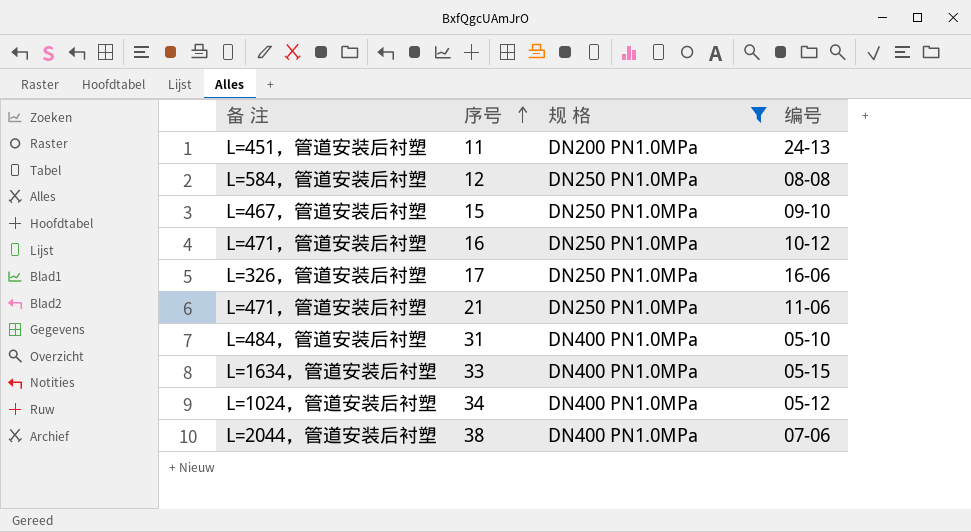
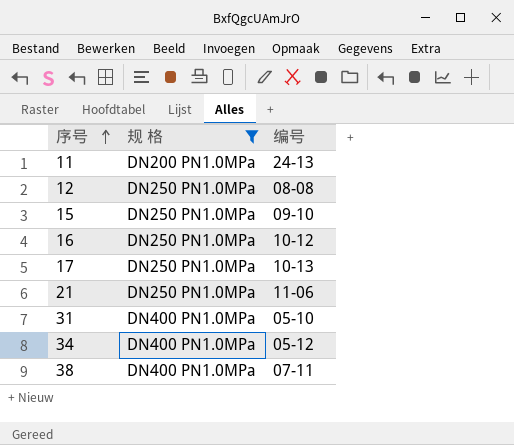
column 备 注 | position: 1 -> none
row 33: L=1634，管道安装后衬塑 | DN400 PN1.0MPa | 05-15 -> none
17 | 编号: 16-06 -> 10-13
38 | 编号: 07-06 -> 07-11

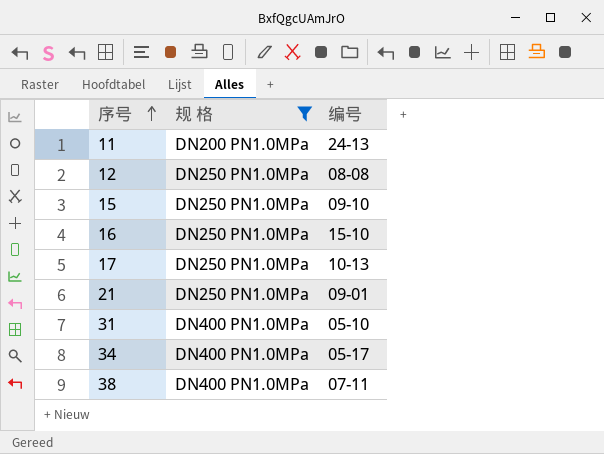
16 | 编号: 10-12 -> 15-10
21 | 编号: 11-06 -> 09-01
34 | 编号: 05-12 -> 05-17

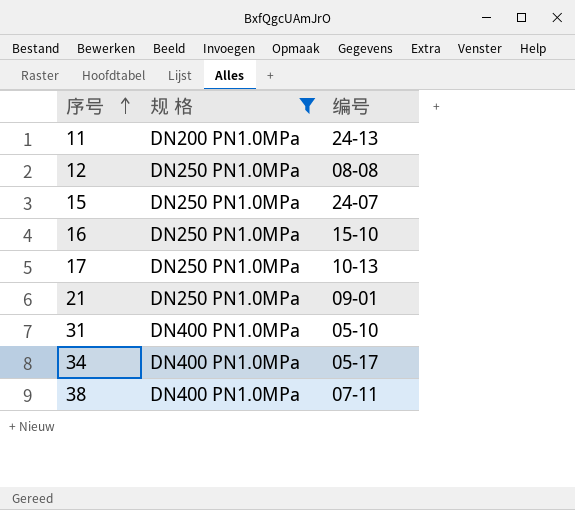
15 | 编号: 09-10 -> 24-07

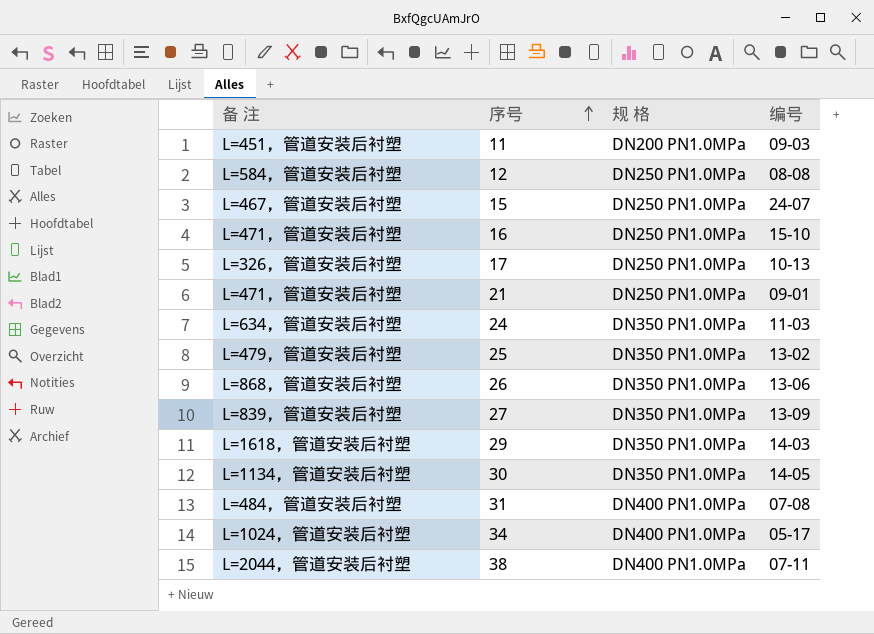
filter: 规 格 != DN350 PN1.0MPa -> none
column 备 注 | position: none -> 1
11 | 编号: 24-13 -> 09-03
31 | 编号: 05-10 -> 07-08

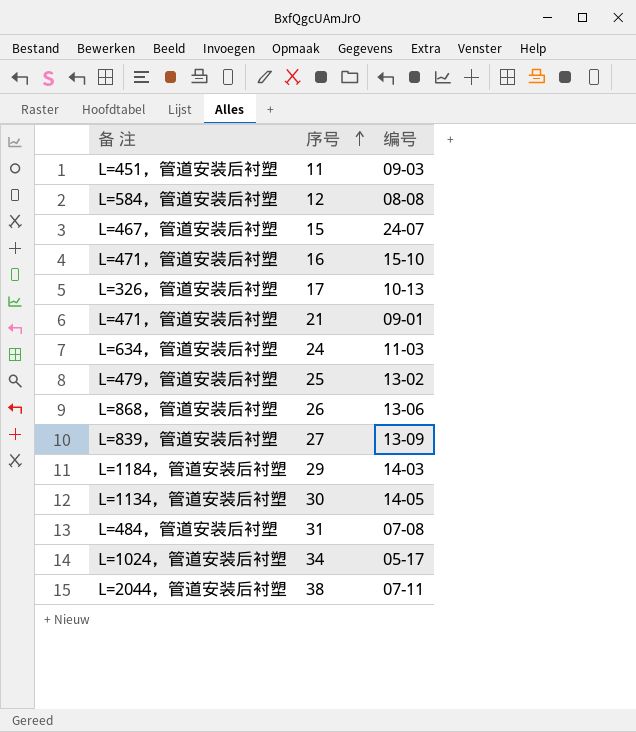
column 规 格 | position: 3 -> none
29 | 备 注: L=1618，管道安装后衬塑 -> L=1184，管道安装后衬塑

